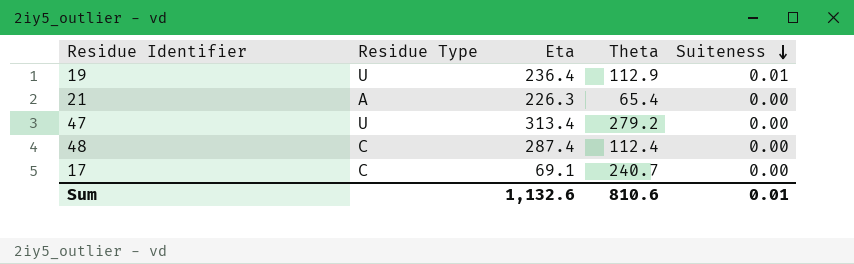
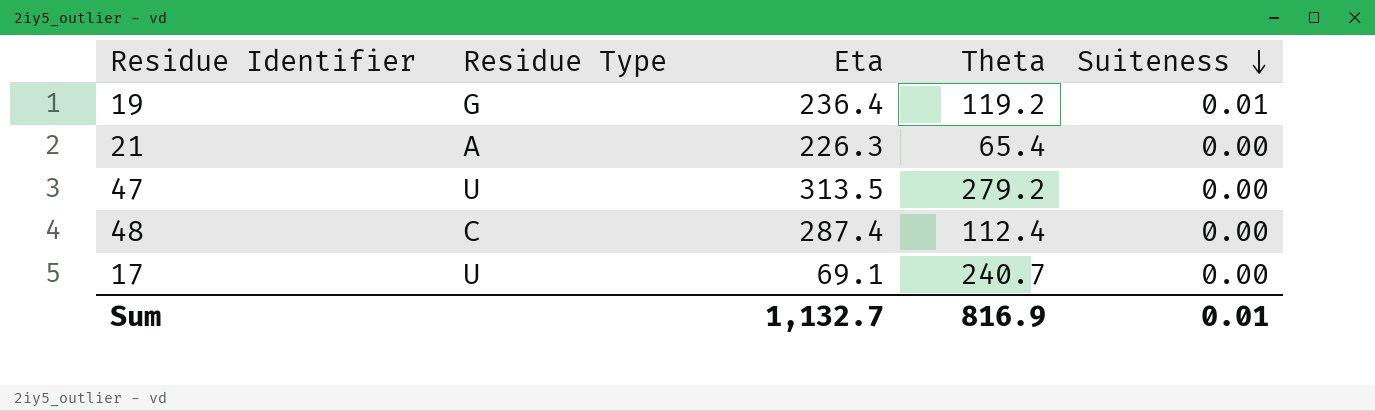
19 | Residue Type: U -> G
19 | Theta: 112.9 -> 119.2
47 | Eta: 313.4 -> 313.5
17 | Residue Type: C -> U
Sum | Eta: 1,132.6 -> 1,132.7
Sum | Theta: 810.6 -> 816.9

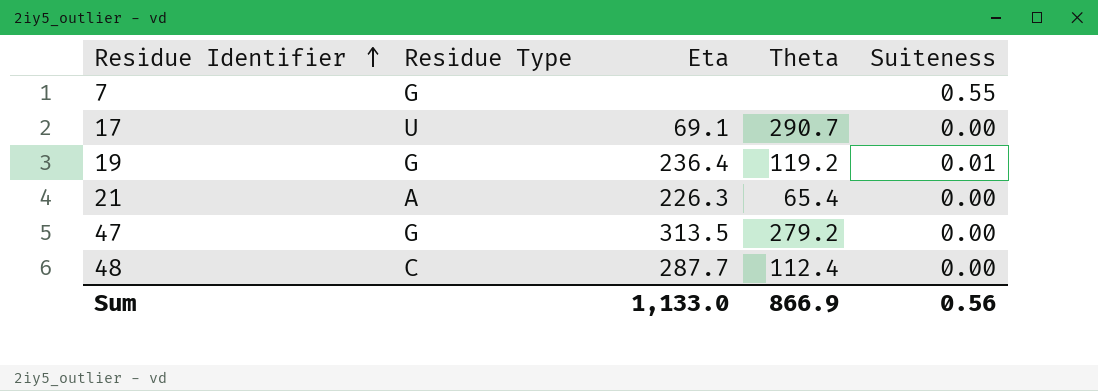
row order: Suiteness descending -> Residue Identifier ascending
row 7: none -> G | none | none | 0.55
17 | Theta: 240.7 -> 290.7
47 | Residue Type: U -> G
48 | Eta: 287.4 -> 287.7
Sum | Eta: 1,132.7 -> 1,133.0
Sum | Theta: 816.9 -> 866.9
Sum | Suiteness: 0.01 -> 0.56

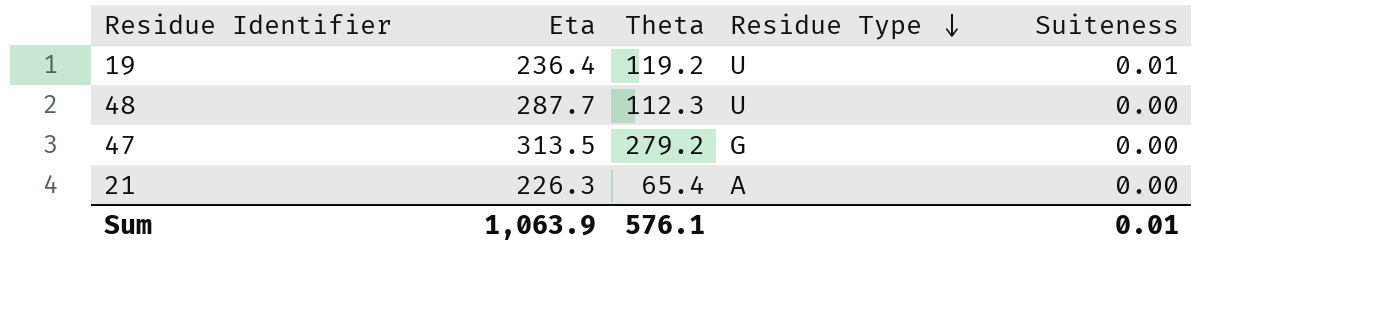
row order: Residue Identifier ascending -> Residue Type descending
column Residue Type | position: 2 -> 4
row 7: G | none | none | 0.55 -> none
row 17: U | 69.1 | 290.7 | 0.00 -> none
19 | Residue Type: G -> U
48 | Theta: 112.4 -> 112.3
48 | Residue Type: C -> U
Sum | Eta: 1,133.0 -> 1,063.9
Sum | Theta: 866.9 -> 576.1
Sum | Suiteness: 0.56 -> 0.01

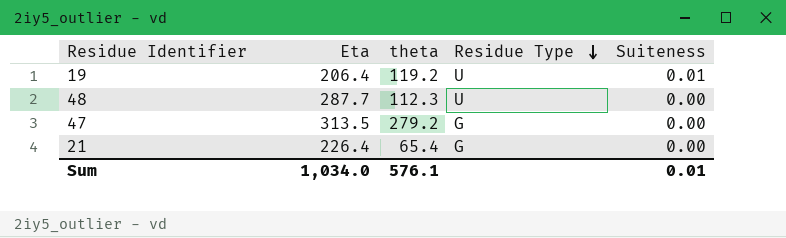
column name: Theta -> theta
19 | Eta: 236.4 -> 206.4
21 | Eta: 226.3 -> 226.4
21 | Residue Type: A -> G
Sum | Eta: 1,063.9 -> 1,034.0

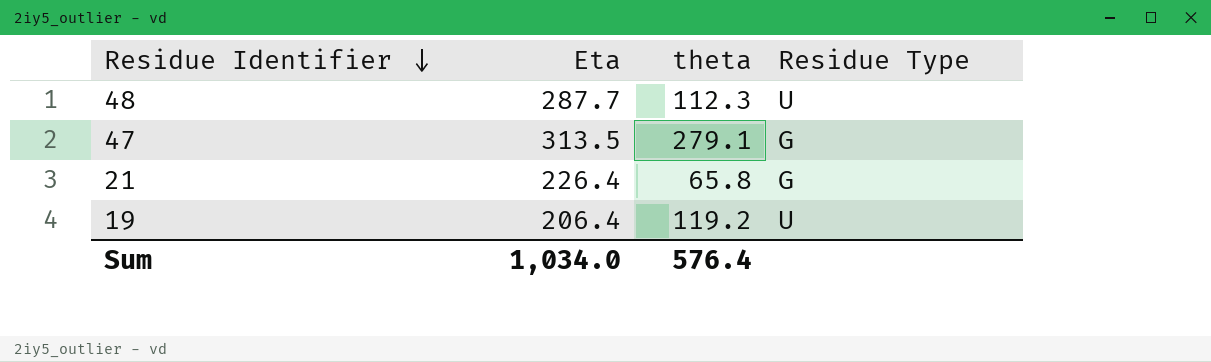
row order: Residue Type descending -> Residue Identifier descending
column Suiteness | position: 5 -> none
47 | theta: 279.2 -> 279.1
21 | theta: 65.4 -> 65.8
Sum | theta: 576.1 -> 576.4

